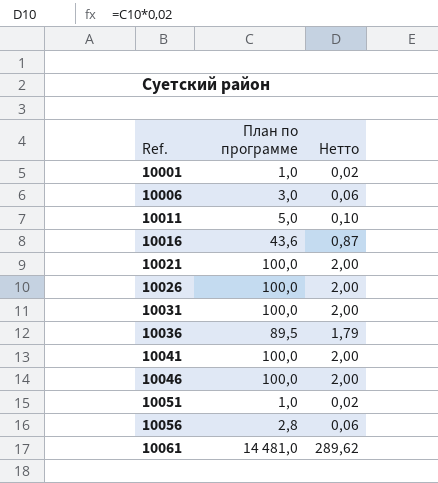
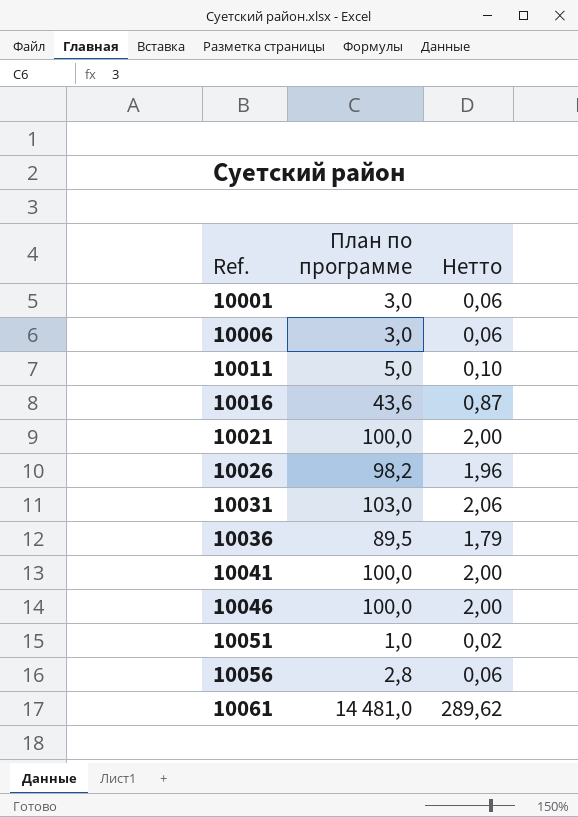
10001 | План по программе: 1,0 -> 3,0
10001 | Нетто: 0,02 -> 0,06
10026 | План по программе: 100,0 -> 98,2
10026 | Нетто: 2,00 -> 1,96
10031 | План по программе: 100,0 -> 103,0
10031 | Нетто: 2,00 -> 2,06

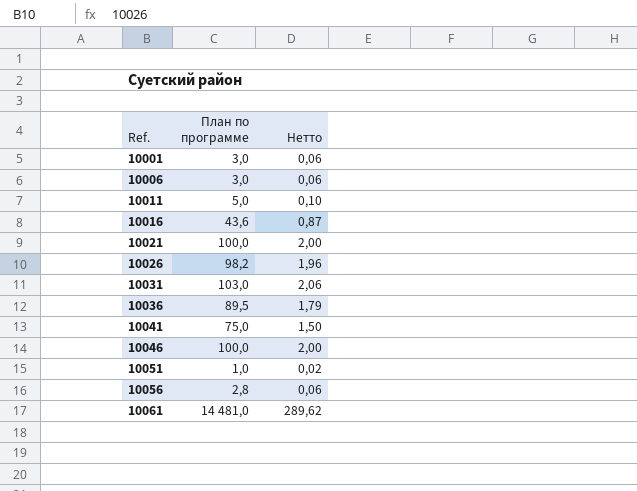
10041 | План по программе: 100,0 -> 75,0
10041 | Нетто: 2,00 -> 1,50

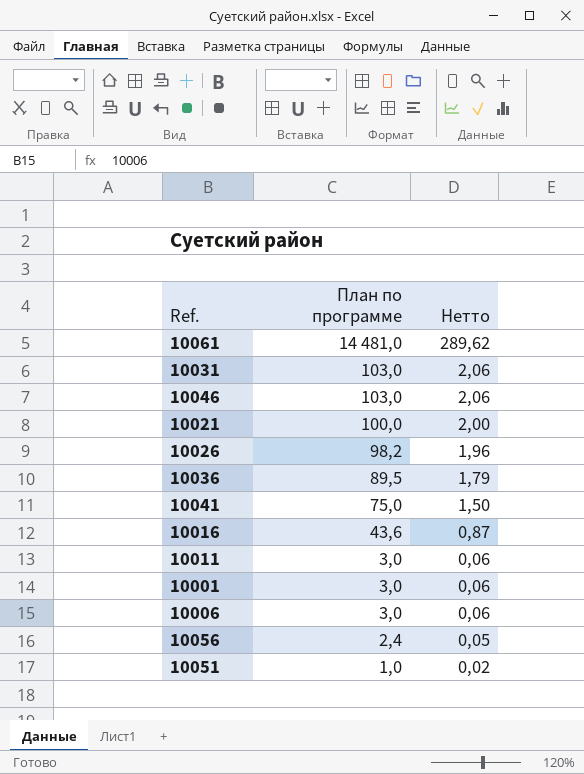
row order: Ref. ascending -> План по программе descending
10046 | План по программе: 100,0 -> 103,0
10046 | Нетто: 2,00 -> 2,06
10011 | План по программе: 5,0 -> 3,0
10011 | Нетто: 0,10 -> 0,06
10056 | План по программе: 2,8 -> 2,4
10056 | Нетто: 0,06 -> 0,05

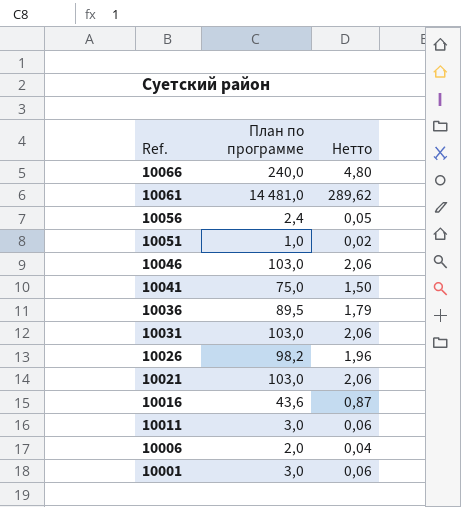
row order: План по программе descending -> Ref. descending
row 10066: none -> 240,0 | 4,80
10021 | План по программе: 100,0 -> 103,0
10021 | Нетто: 2,00 -> 2,06
10006 | План по программе: 3,0 -> 2,0
10006 | Нетто: 0,06 -> 0,04

